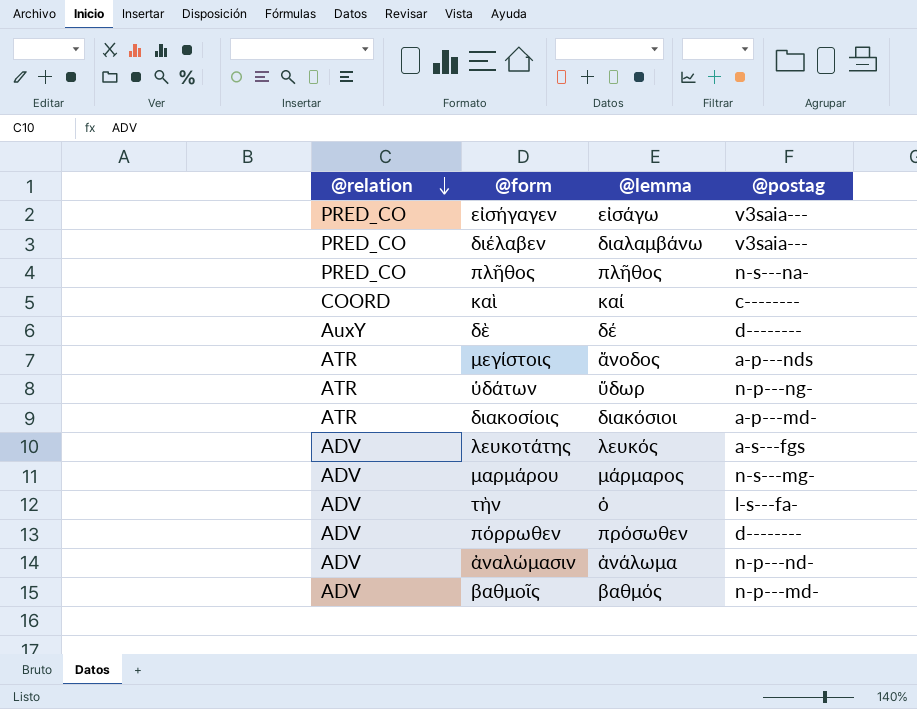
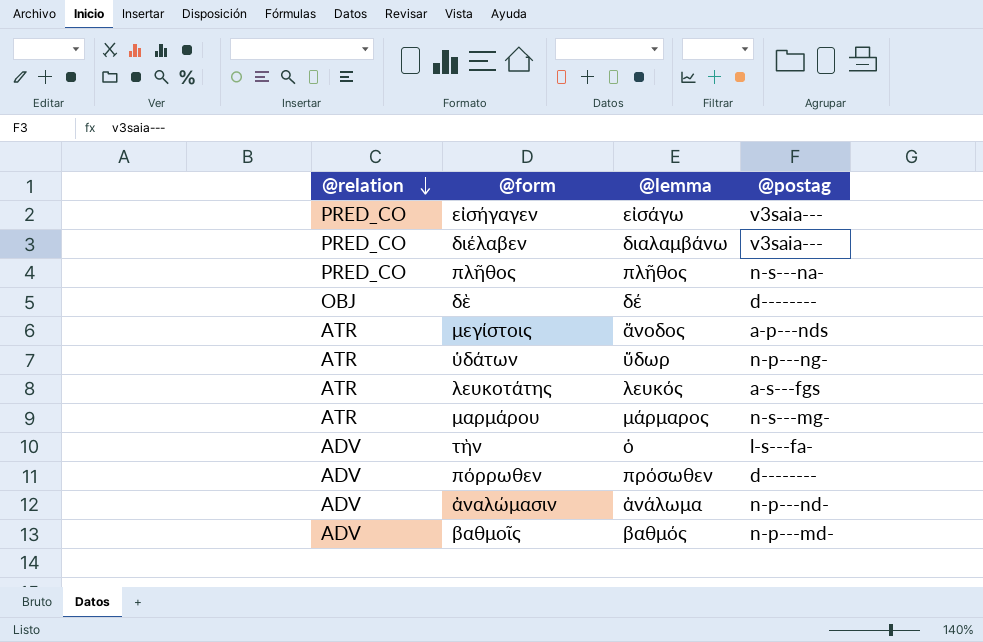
row καὶ: COORD | καί | c-------- -> none
row διακοσίοις: ATR | διακόσιοι | a-p---md- -> none
δὲ | @relation: AuxY -> OBJ
λευκοτάτης | @relation: ADV -> ATR
μαρμάρου | @relation: ADV -> ATR

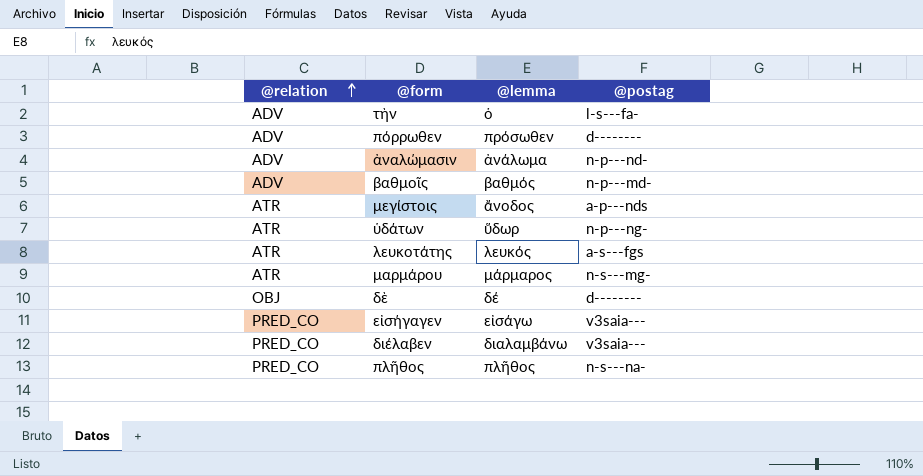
row order: @relation descending -> @relation ascending

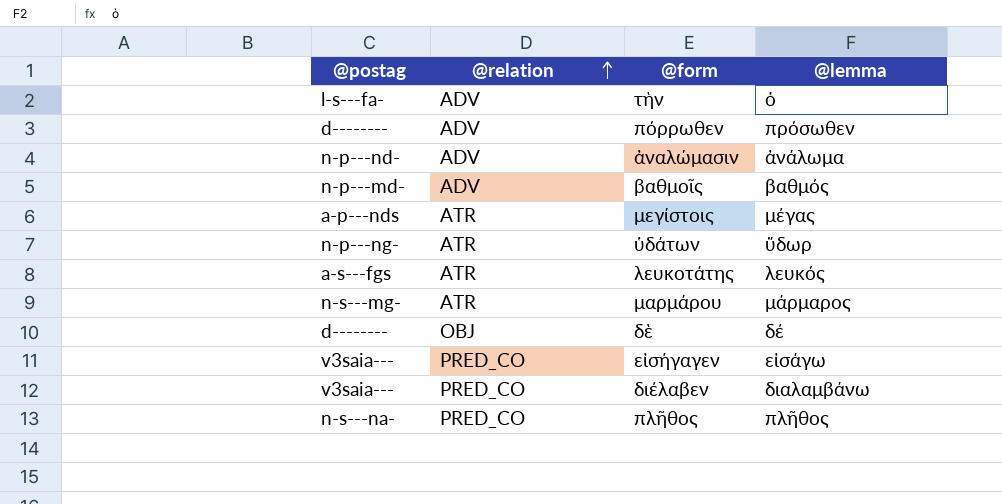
column @postag | position: 4 -> 1
μεγίστοις | @lemma: ἄνοδος -> μέγας

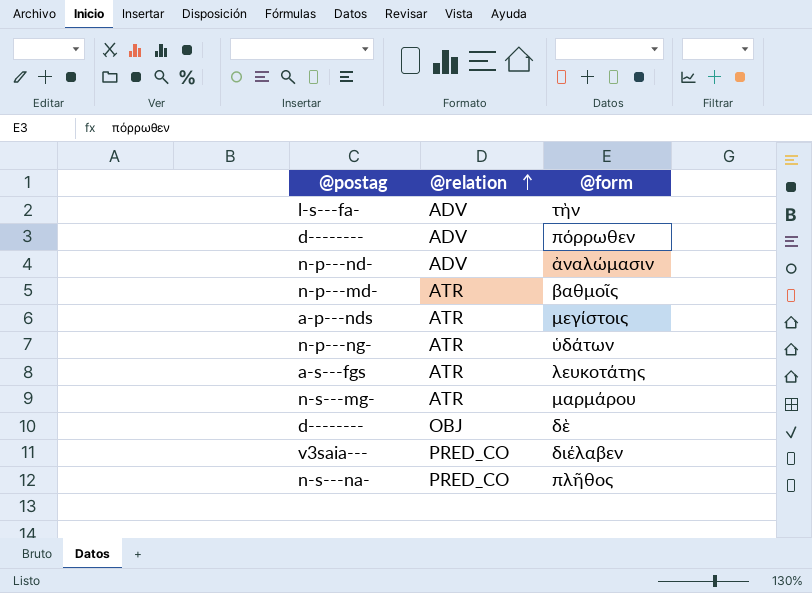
column @lemma | position: 4 -> none
row εἰσήγαγεν: v3saia--- | PRED_CO | εἰσάγω -> none
βαθμοῖς | @relation: ADV -> ATR

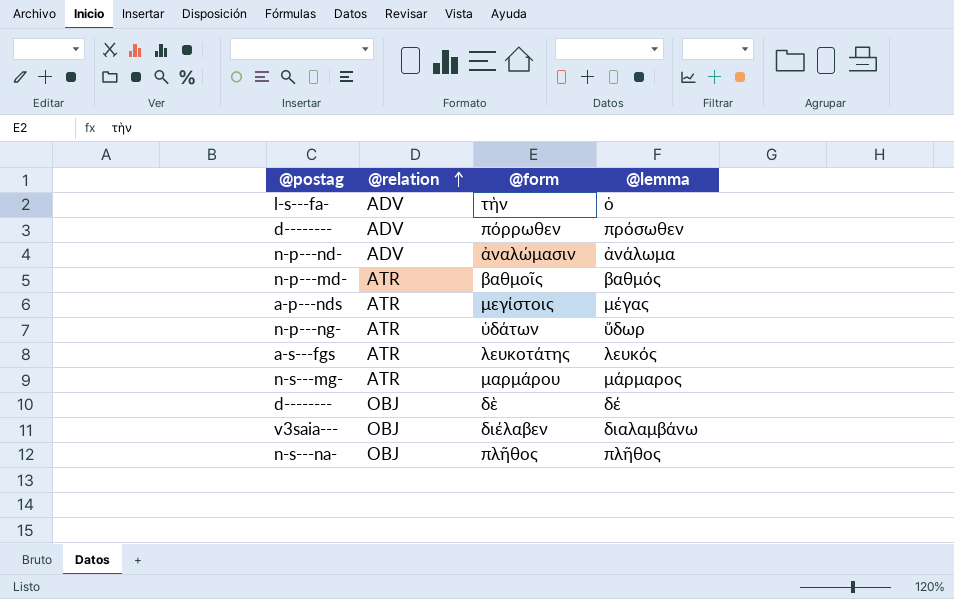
column @lemma | position: none -> 4
διέλαβεν | @relation: PRED_CO -> OBJ
πλῆθος | @relation: PRED_CO -> OBJ

